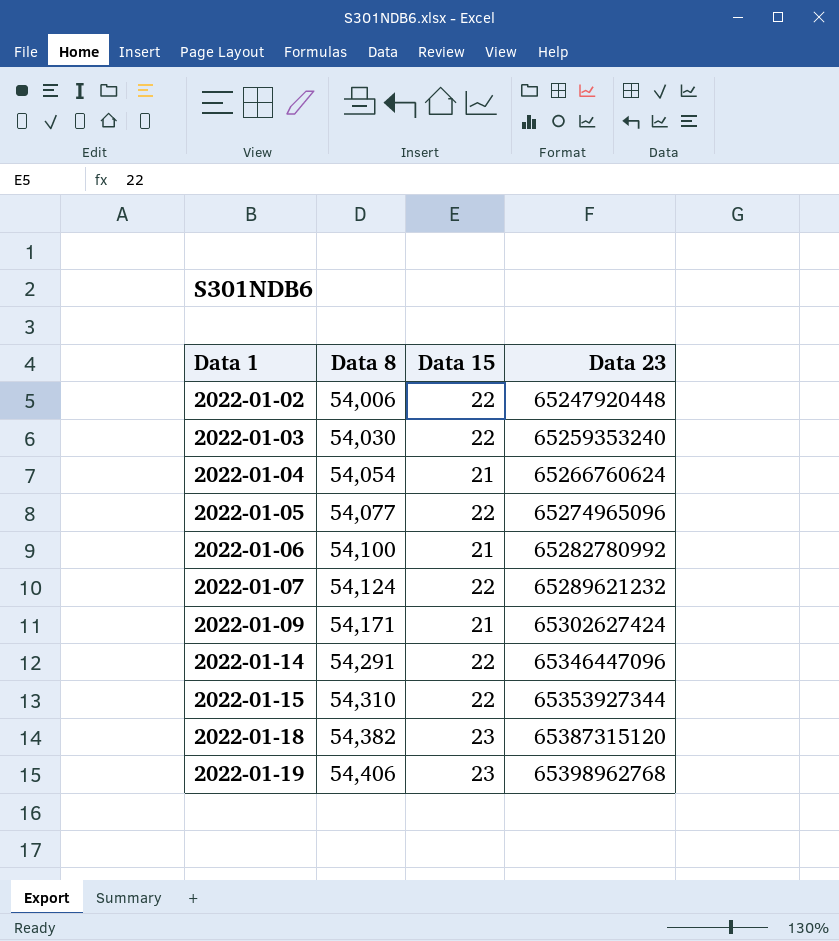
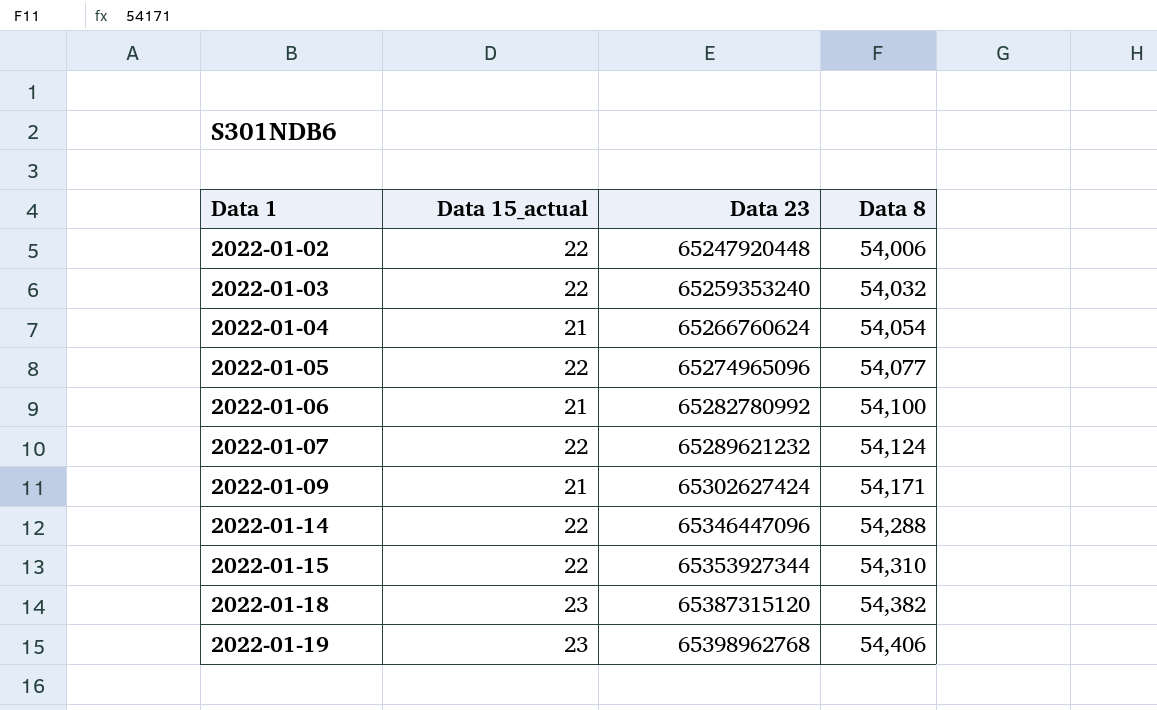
column name: Data 15 -> Data 15_actual
column Data 8 | position: 2 -> 4
2022-01-03 | Data 8: 54,030 -> 54,032
2022-01-14 | Data 8: 54,291 -> 54,288

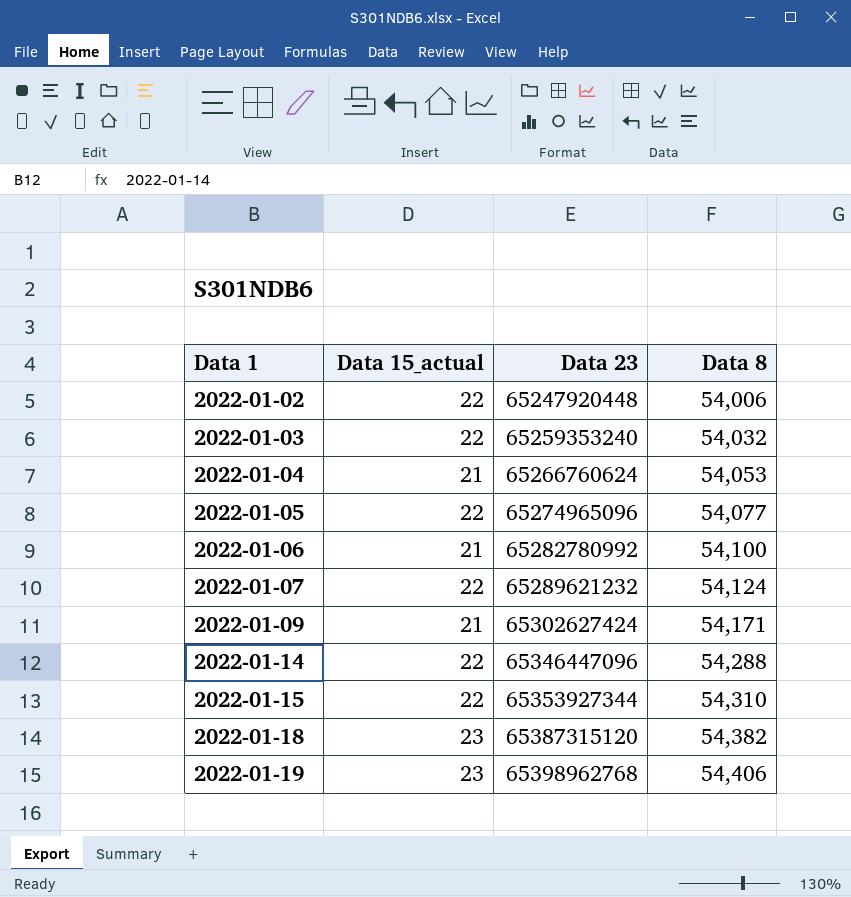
2022-01-04 | Data 8: 54,054 -> 54,053

